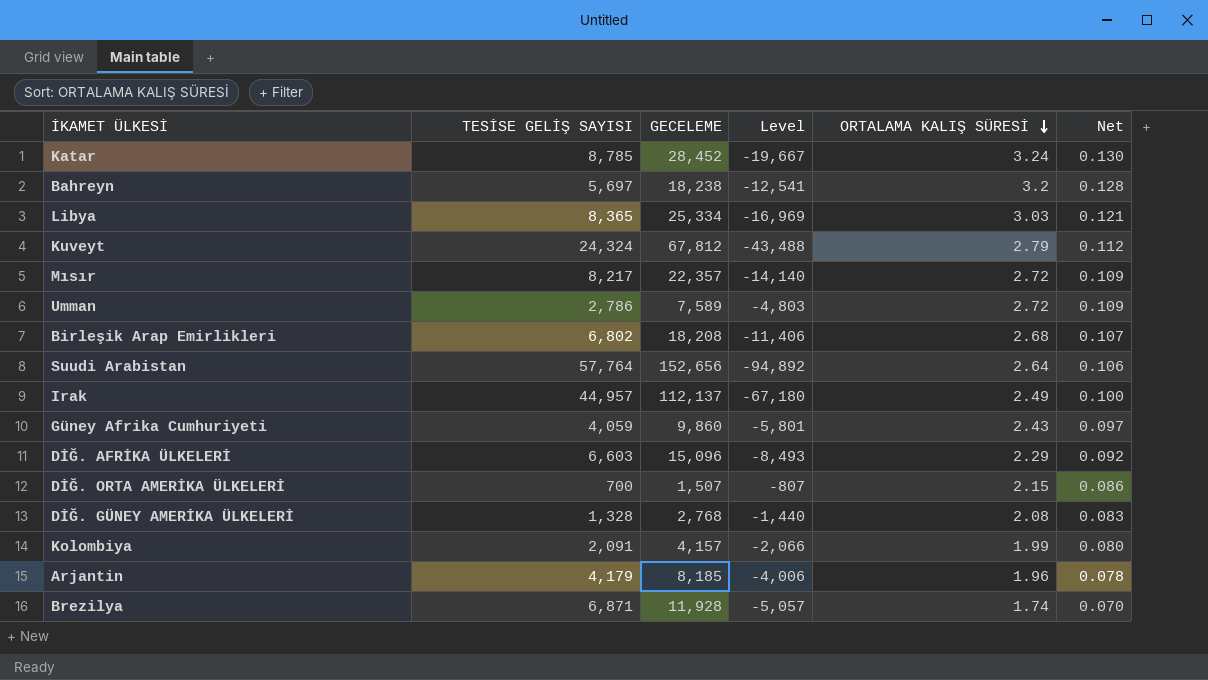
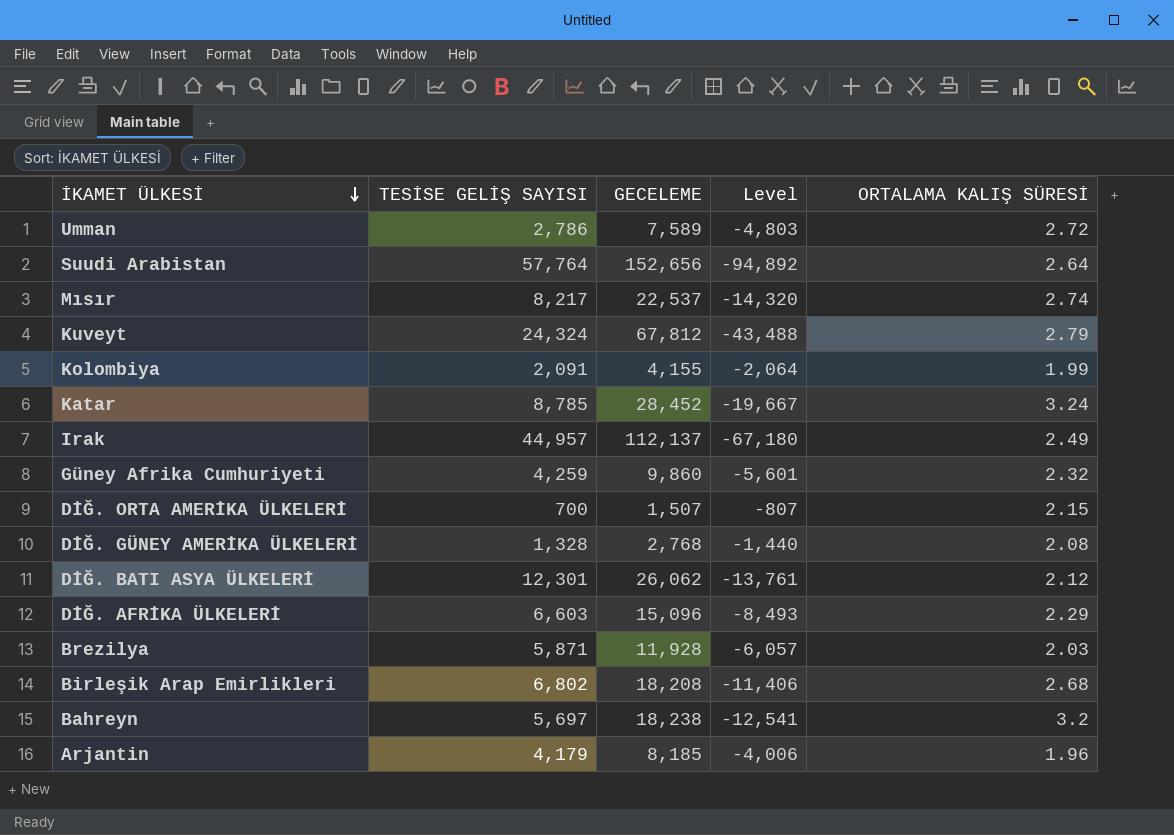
row order: ORTALAMA KALIŞ SÜRESİ descending -> İKAMET ÜLKESİ descending
column Net | formula: [ORTALAMA KALIŞ SÜRESİ] * 0.04 -> none
row Libya: 8,365 | 25,334 | -16,969 | 3.03 | 0.121 -> none
Mısır | GECELEME: 22,357 -> 22,537
Mısır | Level: -14,140 -> -14,320
Mısır | ORTALAMA KALIŞ SÜRESİ: 2.72 -> 2.74
Kolombiya | GECELEME: 4,157 -> 4,155
Kolombiya | Level: -2,066 -> -2,064
Güney Afrika Cumhuriyeti | TESİSE GELİŞ SAYISI: 4,059 -> 4,259
Güney Afrika Cumhuriyeti | Level: -5,801 -> -5,601
Güney Afrika Cumhuriyeti | ORTALAMA KALIŞ SÜRESİ: 2.43 -> 2.32
row DİĞ. BATI ASYA ÜLKELERİ: none -> 12,301 | 26,062 | -13,761 | 2.12
Brezilya | TESİSE GELİŞ SAYISI: 6,871 -> 5,871
Brezilya | Level: -5,057 -> -6,057
Brezilya | ORTALAMA KALIŞ SÜRESİ: 1.74 -> 2.03

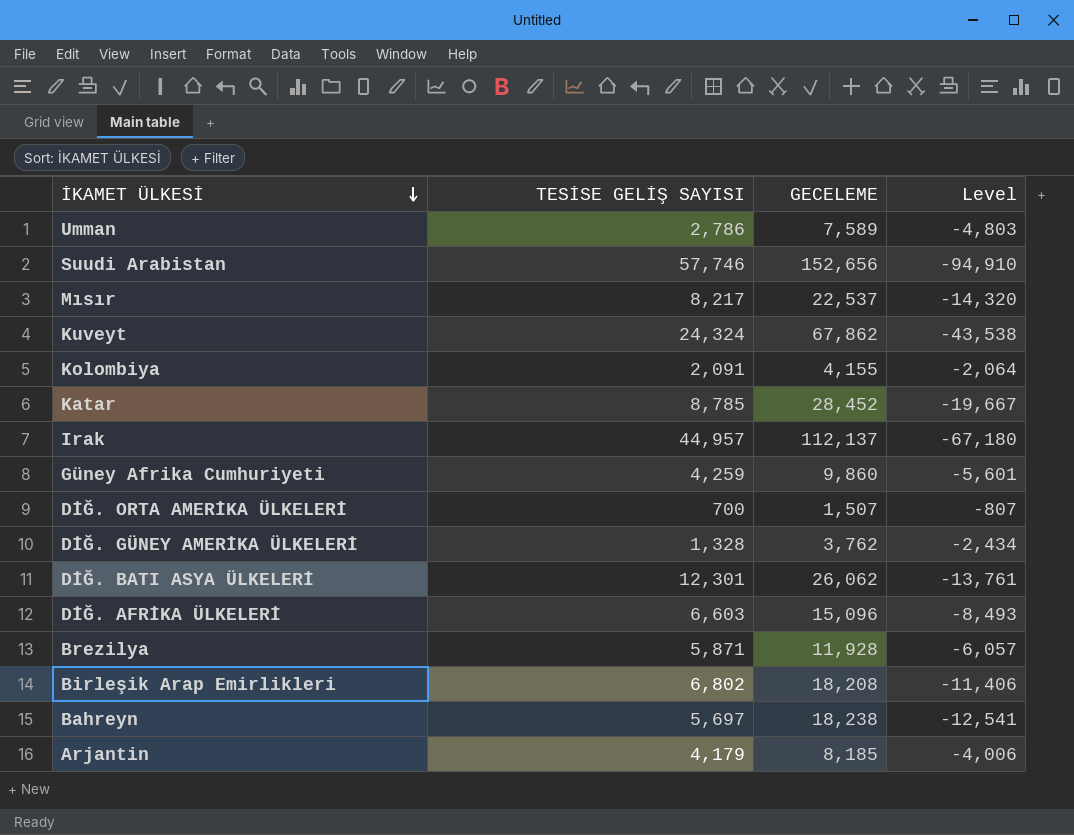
column ORTALAMA KALIŞ SÜRESİ | formula: [GECELEME] / [TESİSE GELİŞ SAYISI] -> none
Suudi Arabistan | TESİSE GELİŞ SAYISI: 57,764 -> 57,746
Suudi Arabistan | Level: -94,892 -> -94,910
Kuveyt | GECELEME: 67,812 -> 67,862
Kuveyt | Level: -43,488 -> -43,538
DİĞ. GÜNEY AMERİKA ÜLKELERİ | GECELEME: 2,768 -> 3,762
DİĞ. GÜNEY AMERİKA ÜLKELERİ | Level: -1,440 -> -2,434

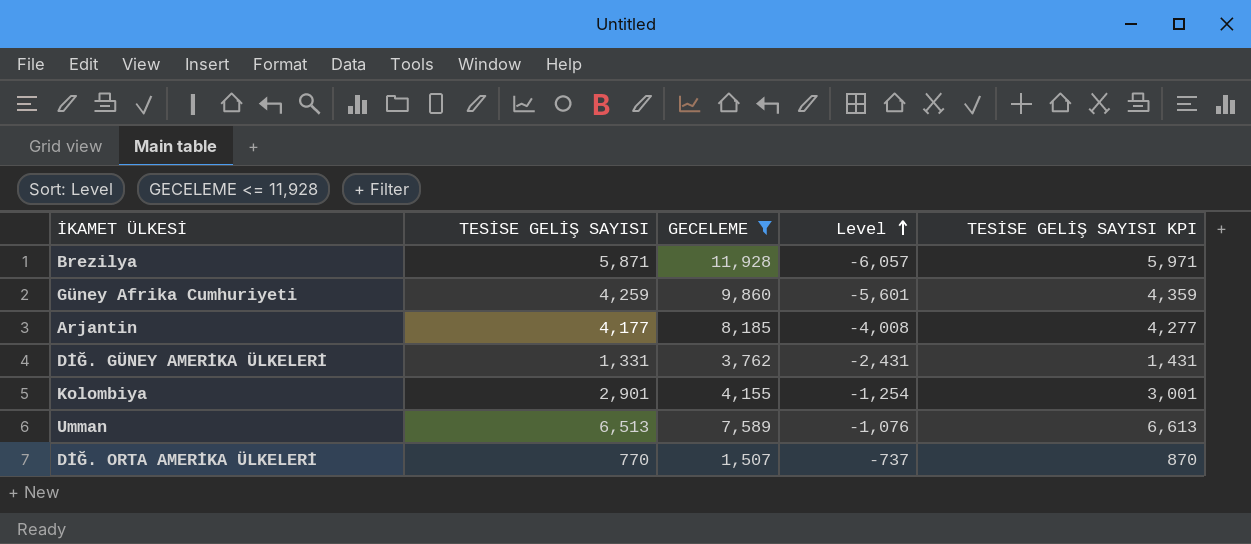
filter: none -> GECELEME <= 11,928
row order: İKAMET ÜLKESİ descending -> Level ascending
column TESİSE GELİŞ SAYISI KPI | formula: none -> [TESİSE GELİŞ SAYISI] + 100
Arjantin | TESİSE GELİŞ SAYISI: 4,179 -> 4,177
Arjantin | Level: -4,006 -> -4,008
DİĞ. GÜNEY AMERİKA ÜLKELERİ | TESİSE GELİŞ SAYISI: 1,328 -> 1,331
DİĞ. GÜNEY AMERİKA ÜLKELERİ | Level: -2,434 -> -2,431
Kolombiya | TESİSE GELİŞ SAYISI: 2,091 -> 2,901
Kolombiya | Level: -2,064 -> -1,254
Umman | TESİSE GELİŞ SAYISI: 2,786 -> 6,513
Umman | Level: -4,803 -> -1,076
DİĞ. ORTA AMERİKA ÜLKELERİ | TESİSE GELİŞ SAYISI: 700 -> 770
DİĞ. ORTA AMERİKA ÜLKELERİ | Level: -807 -> -737

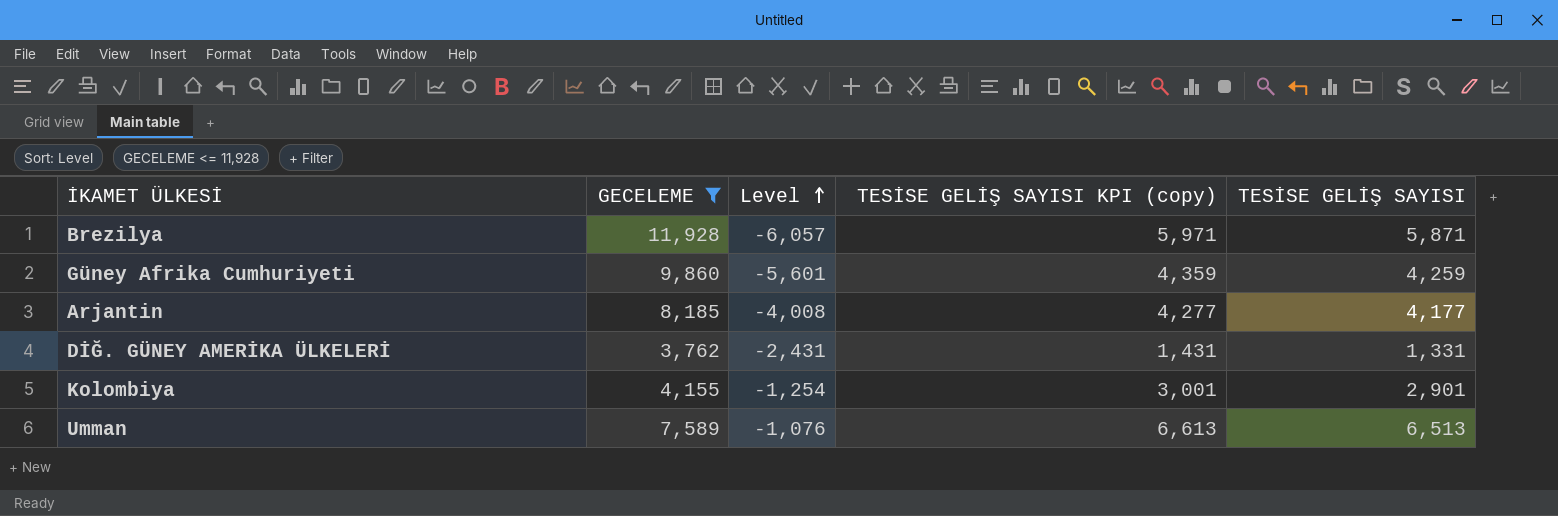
column name: TESİSE GELİŞ SAYISI KPI -> TESİSE GELİŞ SAYISI KPI (copy)
column TESİSE GELİŞ SAYISI | position: 2 -> 5
row DİĞ. ORTA AMERİKA ÜLKELERİ: 770 | 1,507 | -737 | 870 -> none

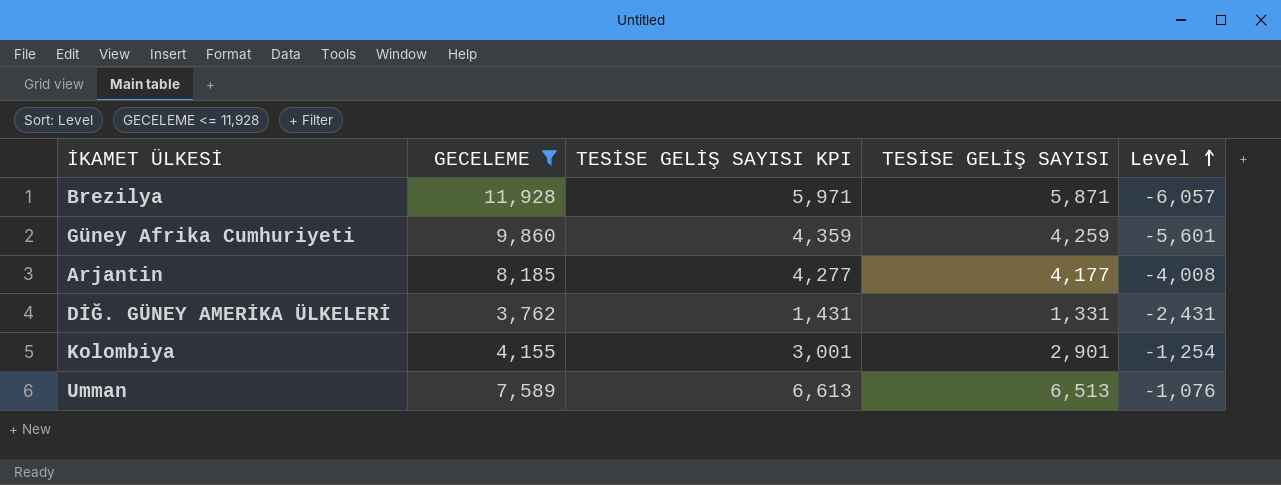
column name: TESİSE GELİŞ SAYISI KPI (copy) -> TESİSE GELİŞ SAYISI KPI
column Level | position: 3 -> 5

